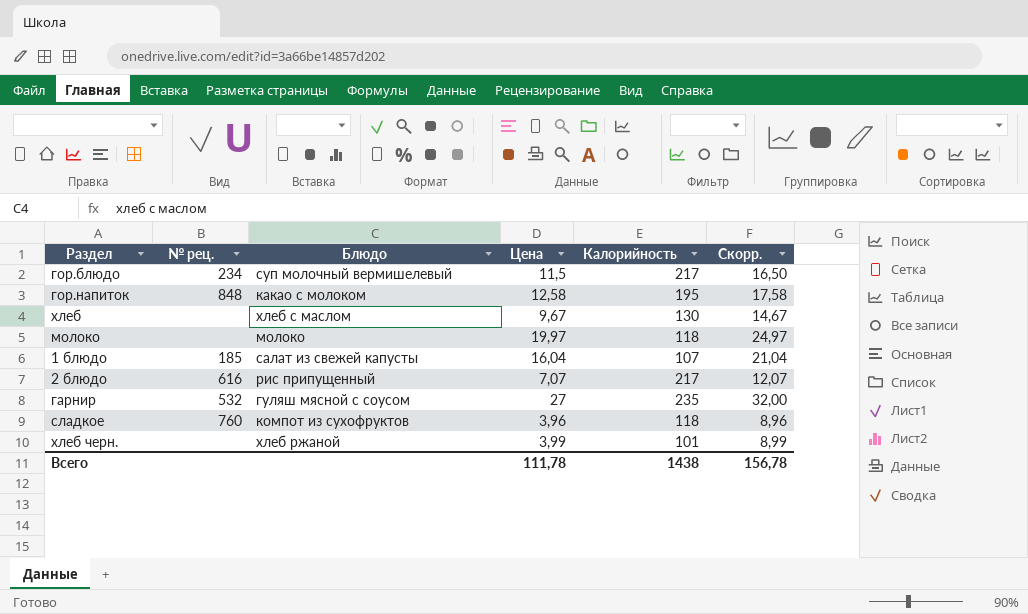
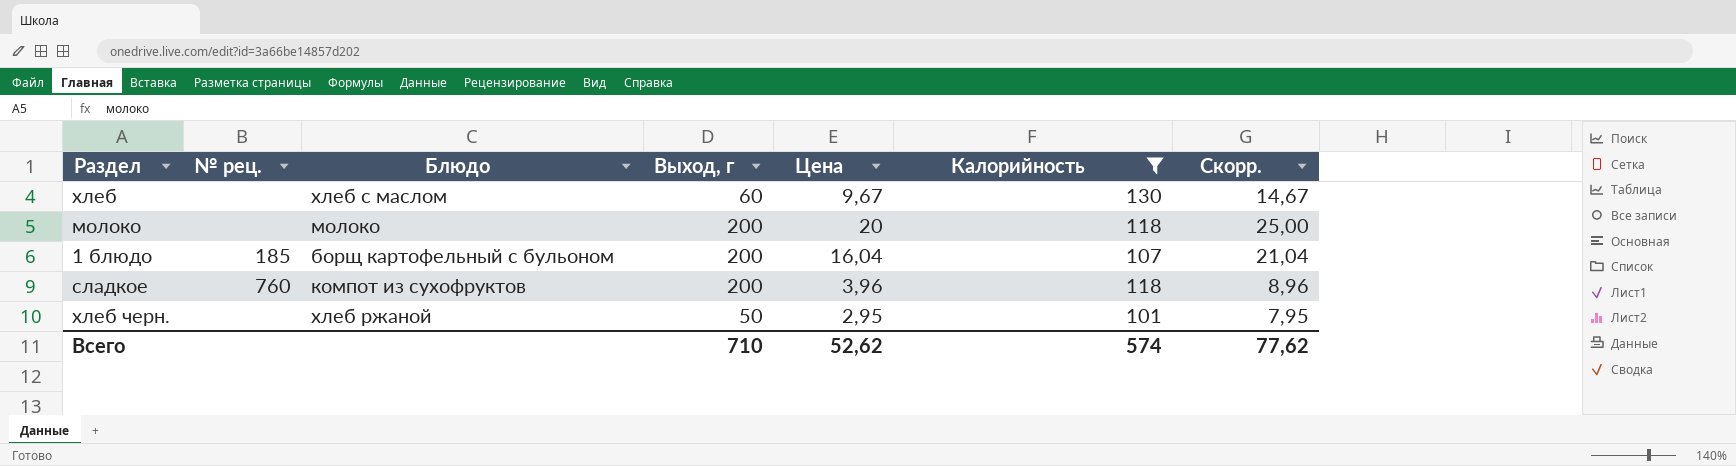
filter: none -> Калорийность <= 130
column Выход, г | position: none -> 4
молоко | Цена: 19,97 -> 20
молоко | Скорр.: 24,97 -> 25,00
1 блюдо | Блюдо: салат из свежей капусты -> борщ картофельный с бульоном
хлеб черн. | Цена: 3,99 -> 2,95
хлеб черн. | Скорр.: 8,99 -> 7,95
Всего | Цена: 111,78 -> 52,62
Всего | Калорийность: 1438 -> 574
Всего | Скорр.: 156,78 -> 77,62

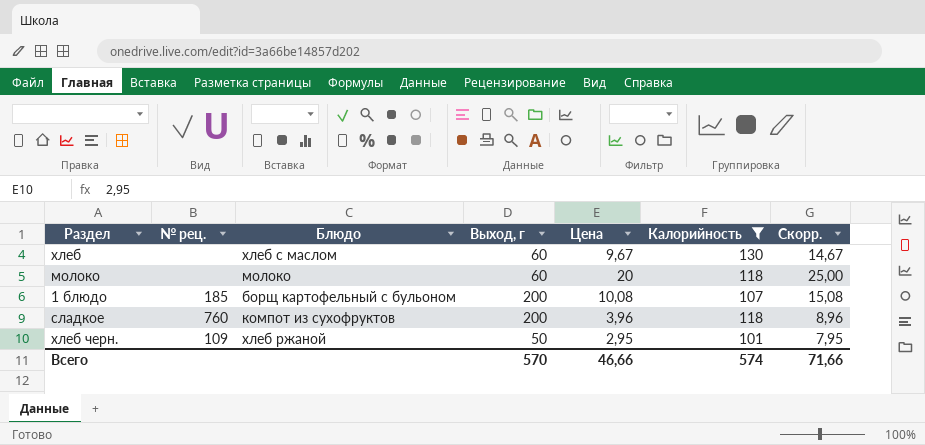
молоко | Выход, г: 200 -> 60
1 блюдо | Цена: 16,04 -> 10,08
1 блюдо | Скорр.: 21,04 -> 15,08
хлеб черн. | № рец.: none -> 109
Всего | Выход, г: 710 -> 570
Всего | Цена: 52,62 -> 46,66
Всего | Скорр.: 77,62 -> 71,66

